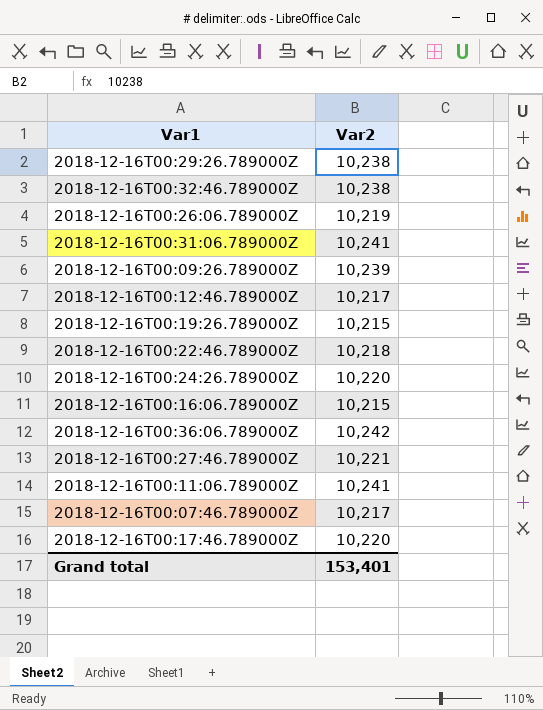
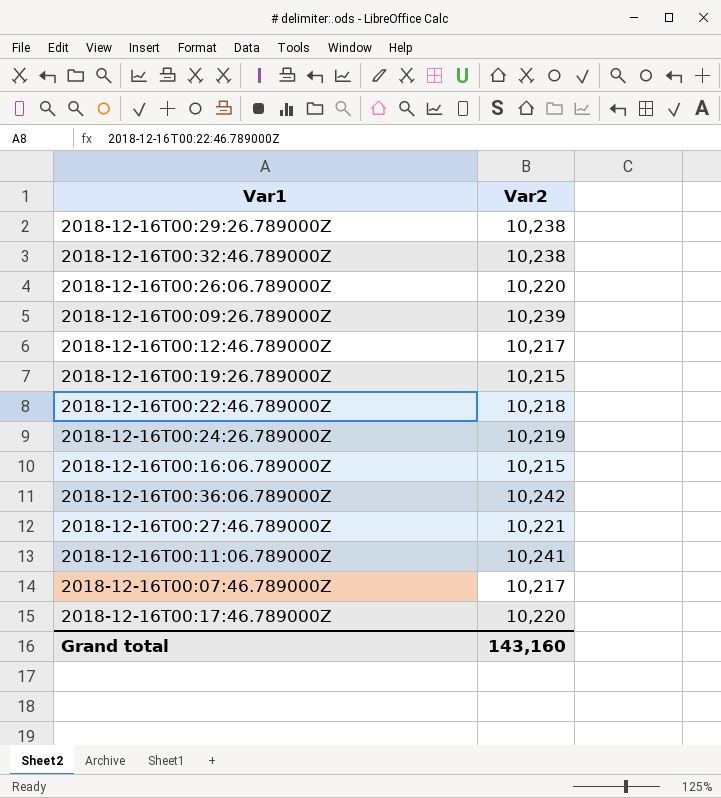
row 2018-12-16T00:31:06.789000Z: 10,241 -> none
2018-12-16T00:26:06.789000Z | Var2: 10,219 -> 10,220
2018-12-16T00:24:26.789000Z | Var2: 10,220 -> 10,219
Grand total | Var2: 153,401 -> 143,160

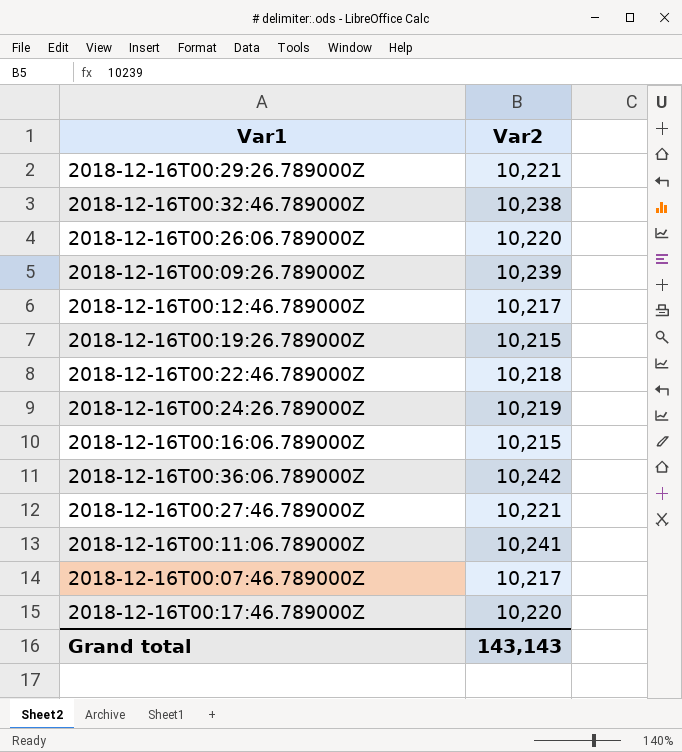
2018-12-16T00:29:26.789000Z | Var2: 10,238 -> 10,221
Grand total | Var2: 143,160 -> 143,143

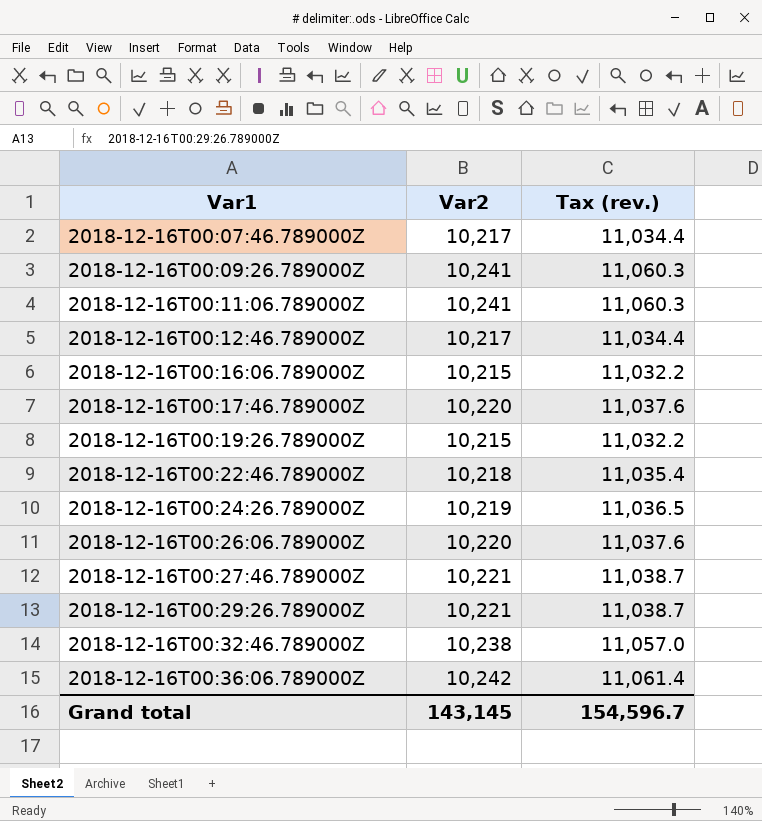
row order: none -> Var1 ascending
column Tax (rev.) | formula: none -> [Var2] * 1.08
2018-12-16T00:09:26.789000Z | Var2: 10,239 -> 10,241
Grand total | Var2: 143,143 -> 143,145

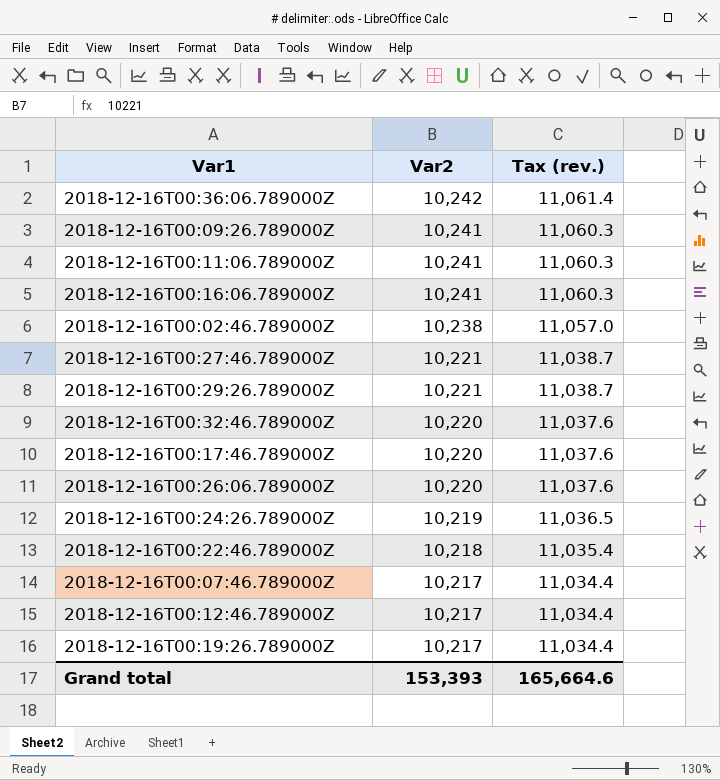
row order: Var1 ascending -> Var2 descending
2018-12-16T00:16:06.789000Z | Var2: 10,215 -> 10,241
2018-12-16T00:16:06.789000Z | Tax (rev.): 11,032.2 -> 11,060.3
row 2018-12-16T00:02:46.789000Z: none -> 10,238 | 11,057.0
2018-12-16T00:32:46.789000Z | Var2: 10,238 -> 10,220
2018-12-16T00:32:46.789000Z | Tax (rev.): 11,057.0 -> 11,037.6
2018-12-16T00:19:26.789000Z | Var2: 10,215 -> 10,217
2018-12-16T00:19:26.789000Z | Tax (rev.): 11,032.2 -> 11,034.4
Grand total | Var2: 143,145 -> 153,393
Grand total | Tax (rev.): 154,596.7 -> 165,664.6

